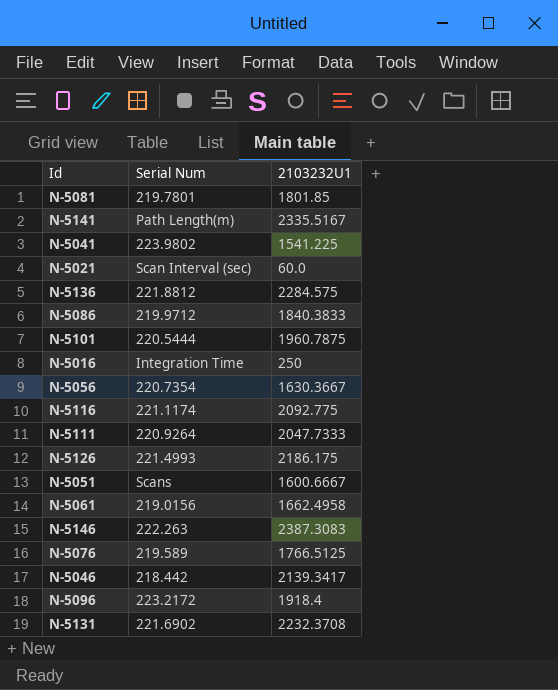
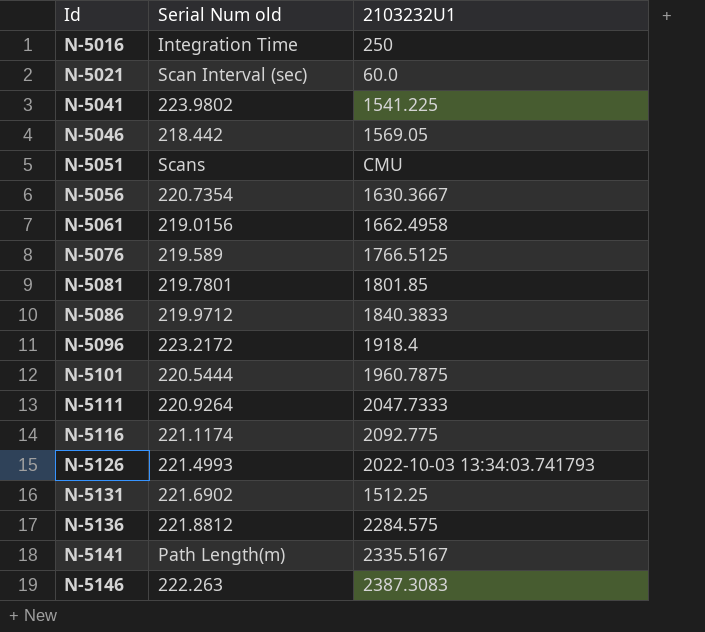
row order: none -> Id ascending
column name: Serial Num -> Serial Num old
N-5046 | 2103232U1: 2139.3417 -> 1569.05
N-5051 | 2103232U1: 1600.6667 -> CMU
N-5126 | 2103232U1: 2186.175 -> 2022-10-03 13:34:03.741793
N-5131 | 2103232U1: 2232.3708 -> 1512.25

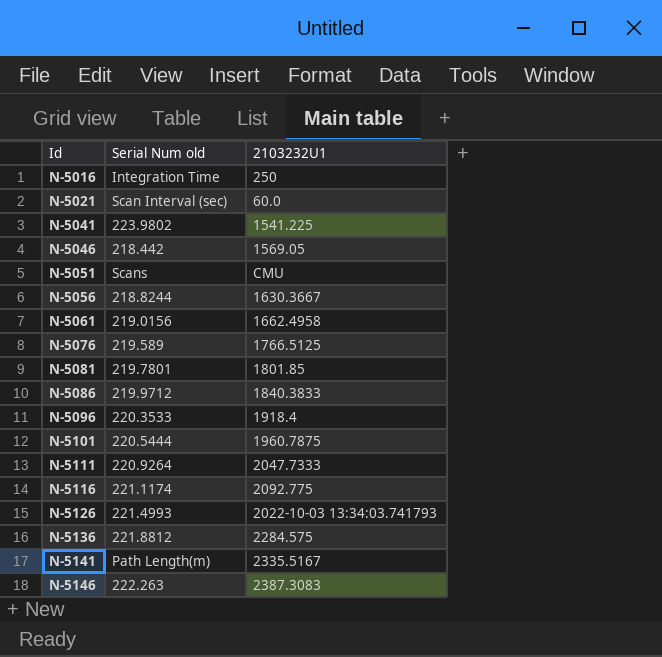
row N-5131: 221.6902 | 1512.25 -> none
N-5056 | Serial Num old: 220.7354 -> 218.8244
N-5096 | Serial Num old: 223.2172 -> 220.3533

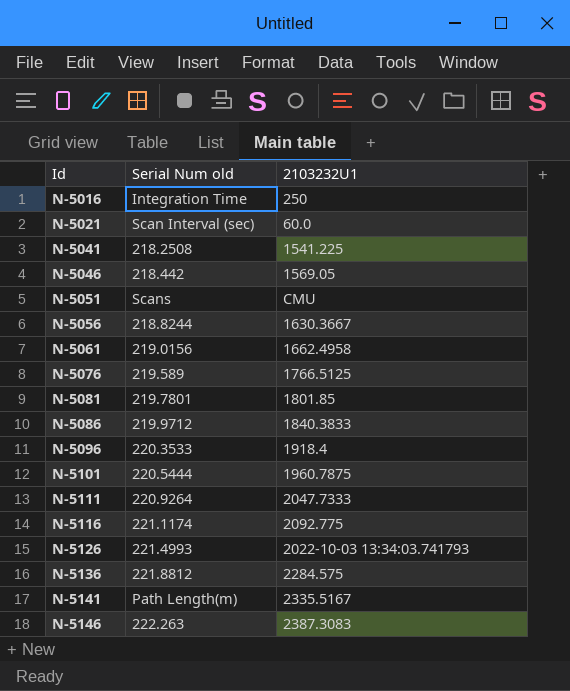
N-5041 | Serial Num old: 223.9802 -> 218.2508

